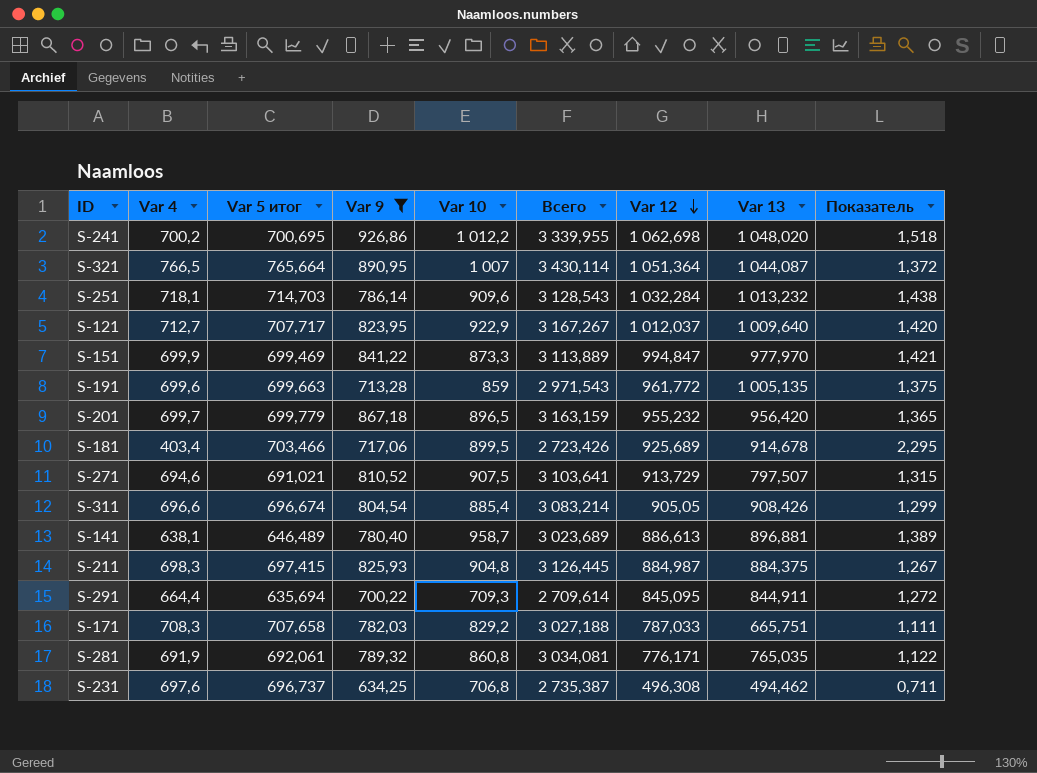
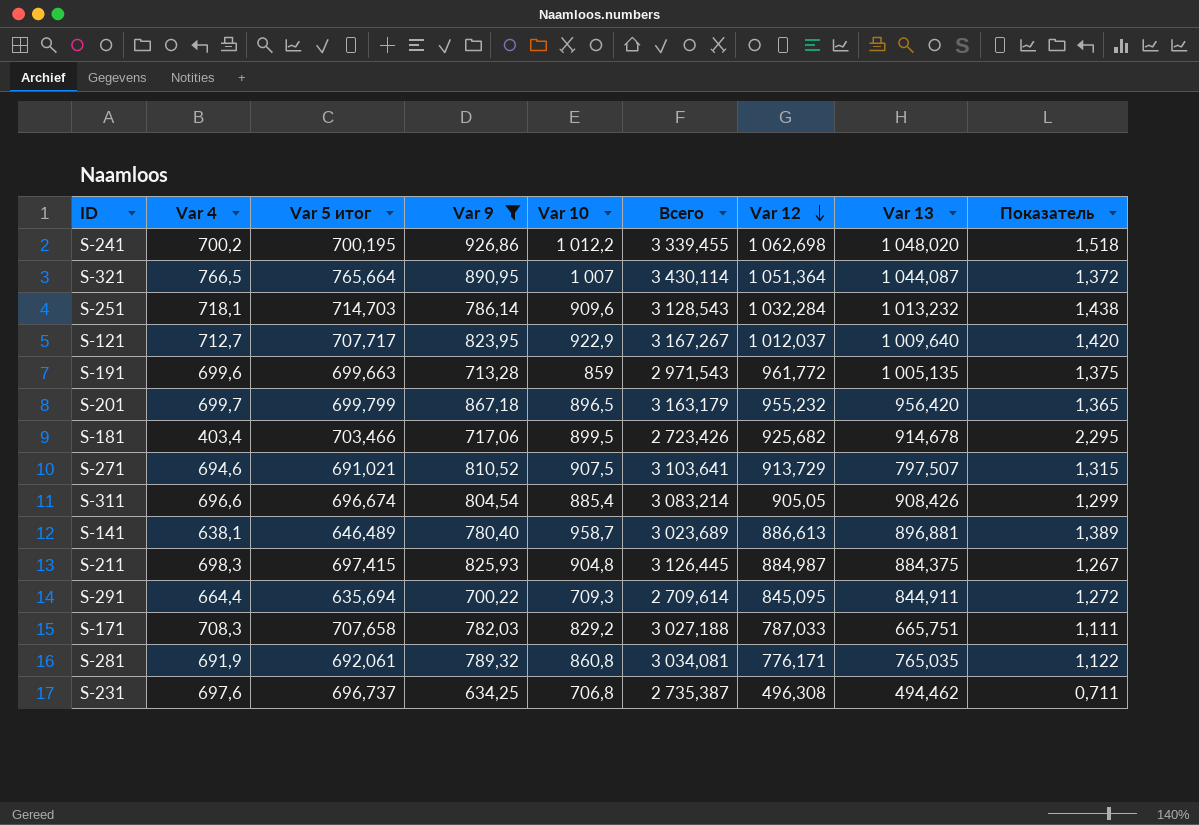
row S-151: 699,9 | 699,469 | 841,22 | 873,3 | 3 113,889 | 994,847 | 977,970 | 1,421 -> none
S-241 | Var 5 итог: 700,695 -> 700,195
S-241 | Всего: 3 339,955 -> 3 339,455
S-201 | Var 5 итог: 699,779 -> 699,799
S-201 | Всего: 3 163,159 -> 3 163,179
S-181 | Var 12: 925,689 -> 925,682

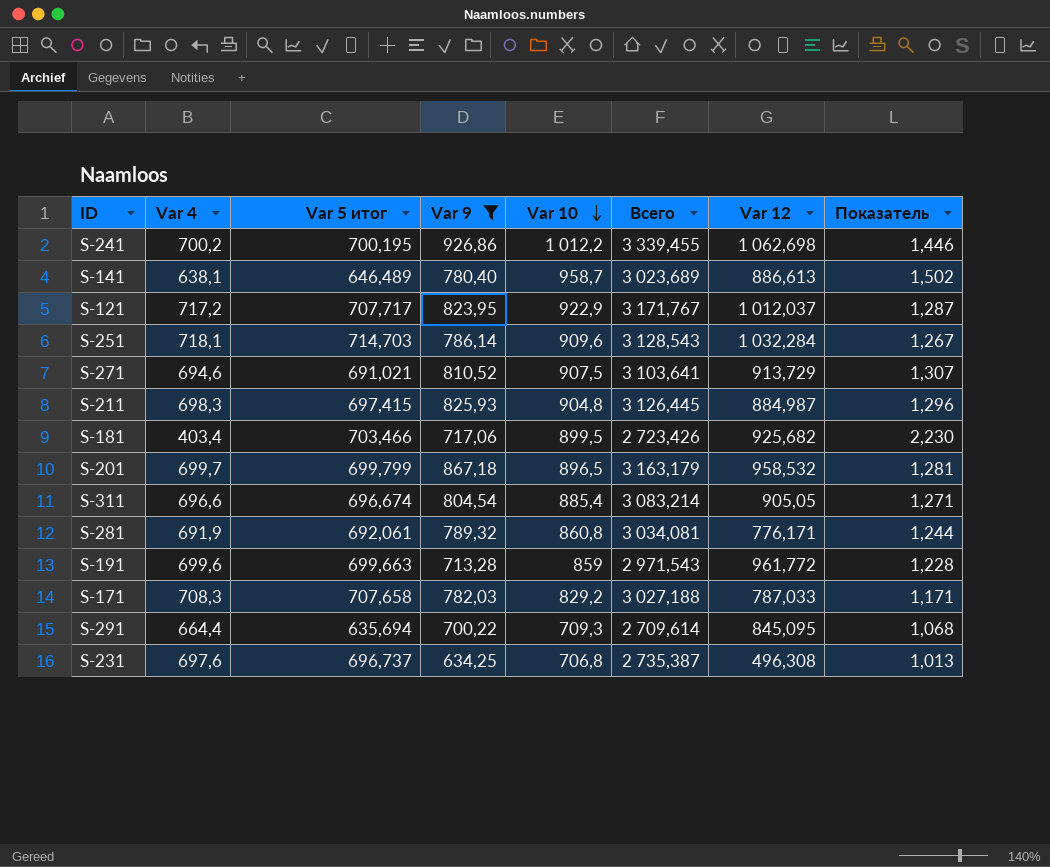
row order: Var 12 descending -> Var 10 descending
column Var 13 | position: 8 -> none
column Показатель | formula: [Var 12] / [Var 4] -> [Var 10] / [Var 4]
row S-321: 766,5 | 765,664 | 890,95 | 1 007 | 3 430,114 | 1 051,364 | 1 044,087 | 1,372 -> none
S-121 | Var 4: 712,7 -> 717,2
S-121 | Всего: 3 167,267 -> 3 171,767
S-201 | Var 12: 955,232 -> 958,532

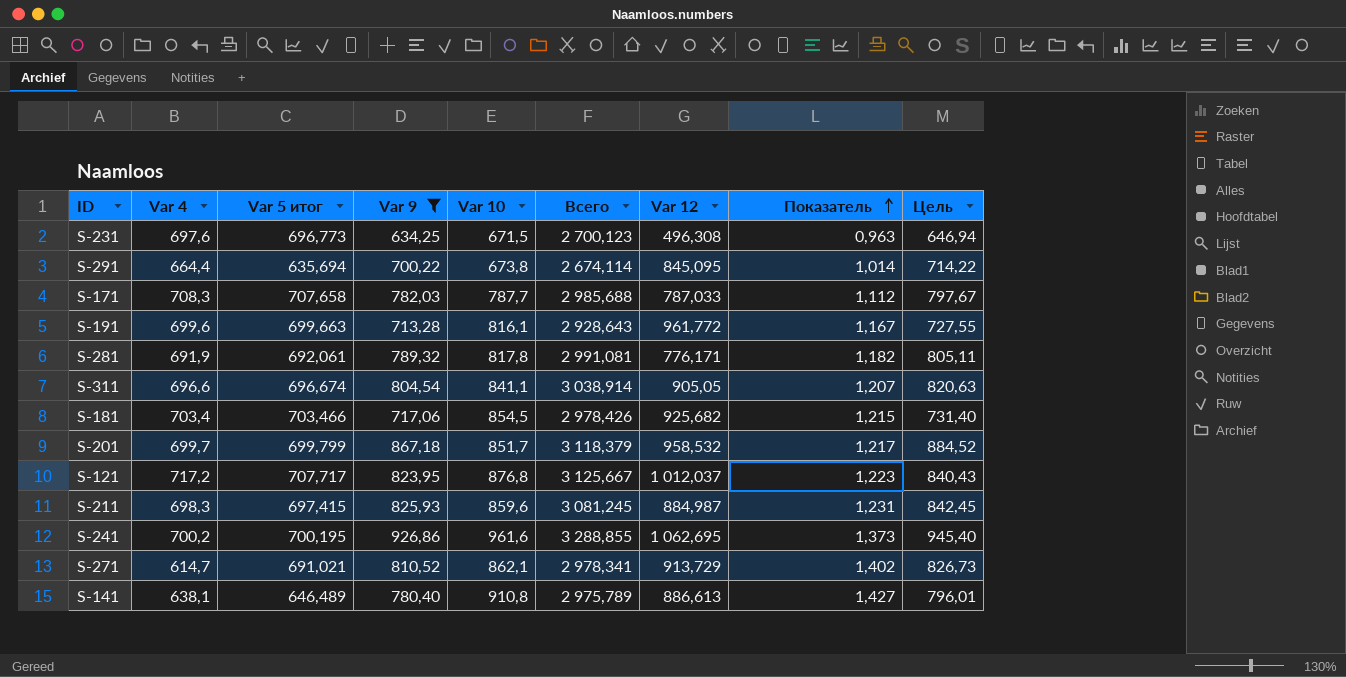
row order: Var 10 descending -> Показатель ascending
column Цель | formula: none -> [Var 9] * 1,02
row S-251: 718,1 | 714,703 | 786,14 | 909,6 | 3 128,543 | 1 032,284 | 1,267 -> none
S-231 | Var 5 итог: 696,737 -> 696,773
S-231 | Var 10: 706,8 -> 671,5
S-231 | Всего: 2 735,387 -> 2 700,123
S-231 | Показатель: 1,013 -> 0,963
S-291 | Var 10: 709,3 -> 673,8
S-291 | Всего: 2 709,614 -> 2 674,114
S-291 | Показатель: 1,068 -> 1,014
S-171 | Var 10: 829,2 -> 787,7
S-171 | Всего: 3 027,188 -> 2 985,688
S-171 | Показатель: 1,171 -> 1,112
S-191 | Var 10: 859 -> 816,1
S-191 | Всего: 2 971,543 -> 2 928,643
S-191 | Показатель: 1,228 -> 1,167
S-281 | Var 10: 860,8 -> 817,8
S-281 | Всего: 3 034,081 -> 2 991,081
S-281 | Показатель: 1,244 -> 1,182
S-311 | Var 10: 885,4 -> 841,1
S-311 | Всего: 3 083,214 -> 3 038,914
S-311 | Показатель: 1,271 -> 1,207
S-181 | Var 4: 403,4 -> 703,4
S-181 | Var 10: 899,5 -> 854,5
S-181 | Всего: 2 723,426 -> 2 978,426
S-181 | Показатель: 2,230 -> 1,215
S-201 | Var 10: 896,5 -> 851,7
S-201 | Всего: 3 163,179 -> 3 118,379
S-201 | Показатель: 1,281 -> 1,217
S-121 | Var 10: 922,9 -> 876,8
S-121 | Всего: 3 171,767 -> 3 125,667
S-121 | Показатель: 1,287 -> 1,223
S-211 | Var 10: 904,8 -> 859,6
S-211 | Всего: 3 126,445 -> 3 081,245
S-211 | Показатель: 1,296 -> 1,231
S-241 | Var 10: 1 012,2 -> 961,6
S-241 | Всего: 3 339,455 -> 3 288,855
S-241 | Var 12: 1 062,698 -> 1 062,695
S-241 | Показатель: 1,446 -> 1,373
S-271 | Var 4: 694,6 -> 614,7
S-271 | Var 10: 907,5 -> 862,1
S-271 | Всего: 3 103,641 -> 2 978,341
S-271 | Показатель: 1,307 -> 1,402
S-141 | Var 10: 958,7 -> 910,8
S-141 | Всего: 3 023,689 -> 2 975,789
S-141 | Показатель: 1,502 -> 1,427

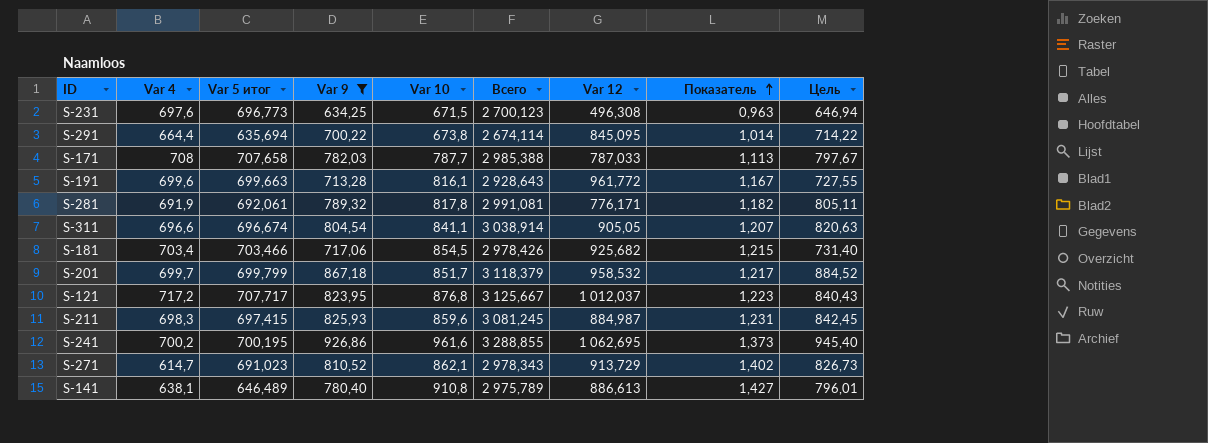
S-171 | Var 4: 708,3 -> 708
S-171 | Всего: 2 985,688 -> 2 985,388
S-171 | Показатель: 1,112 -> 1,113
S-271 | Var 5 итог: 691,021 -> 691,023
S-271 | Всего: 2 978,341 -> 2 978,343

